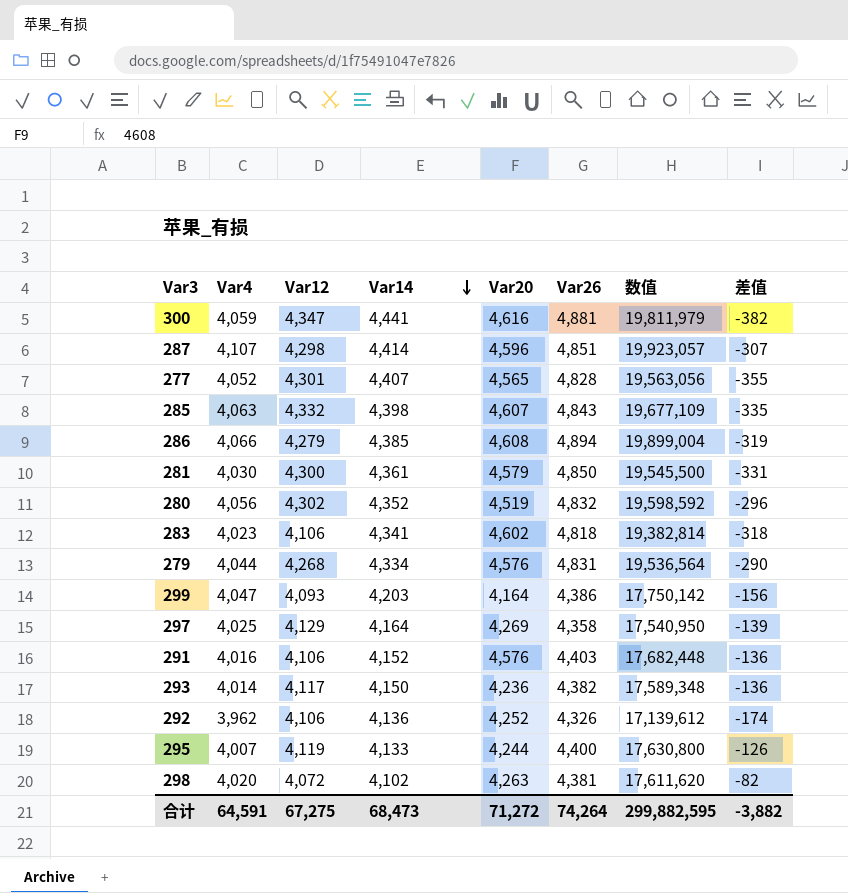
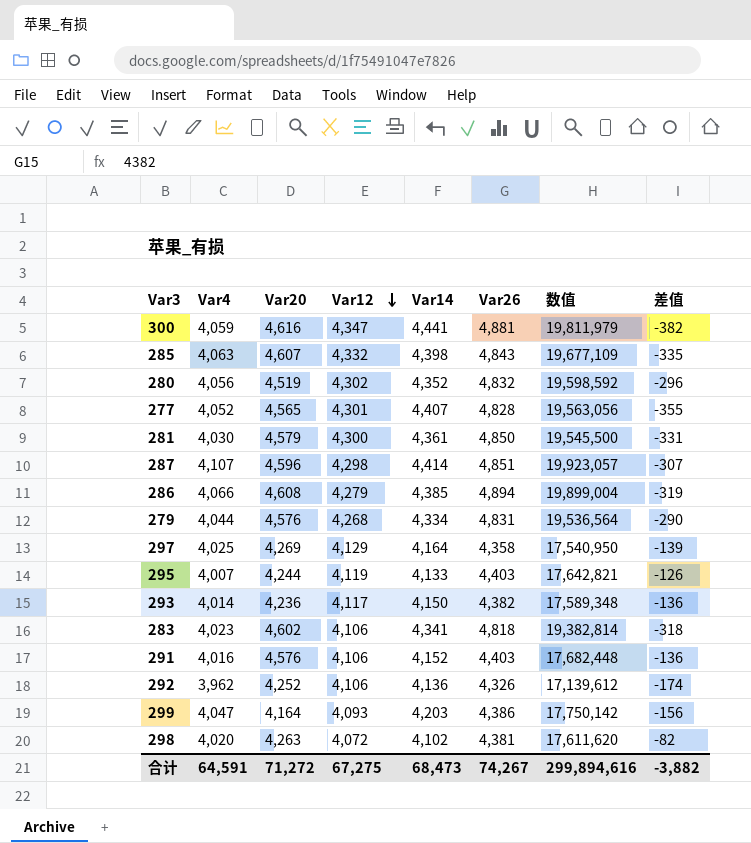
row order: Var14 descending -> Var12 descending
column Var20 | position: 5 -> 3
295 | Var26: 4,400 -> 4,403
295 | 数值: 17,630,800 -> 17,642,821
合计 | Var26: 74,264 -> 74,267
合计 | 数值: 299,882,595 -> 299,894,616

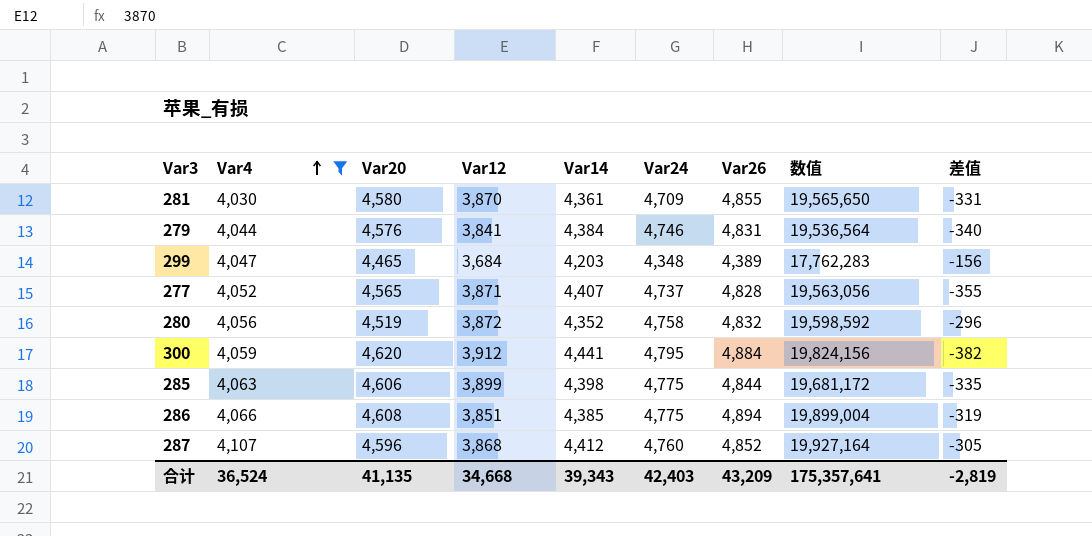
filter: none -> Var4 >= 4,030
row order: Var12 descending -> Var4 ascending
column Var24 | position: none -> 6
281 | Var20: 4,579 -> 4,580
281 | Var12: 4,300 -> 3,870
281 | Var26: 4,850 -> 4,855
281 | 数值: 19,545,500 -> 19,565,650
279 | Var12: 4,268 -> 3,841
279 | Var14: 4,334 -> 4,384
279 | 差值: -290 -> -340
299 | Var20: 4,164 -> 4,465
299 | Var12: 4,093 -> 3,684
299 | Var26: 4,386 -> 4,389
299 | 数值: 17,750,142 -> 17,762,283
277 | Var12: 4,301 -> 3,871
280 | Var12: 4,302 -> 3,872
300 | Var20: 4,616 -> 4,620
300 | Var12: 4,347 -> 3,912
300 | Var26: 4,881 -> 4,884
300 | 数值: 19,811,979 -> 19,824,156
285 | Var20: 4,607 -> 4,606
285 | Var12: 4,332 -> 3,899
285 | Var26: 4,843 -> 4,844
285 | 数值: 19,677,109 -> 19,681,172
286 | Var12: 4,279 -> 3,851
287 | Var12: 4,298 -> 3,868
287 | Var14: 4,414 -> 4,412
287 | Var26: 4,851 -> 4,852
287 | 数值: 19,923,057 -> 19,927,164
287 | 差值: -307 -> -305
合计 | Var4: 64,591 -> 36,524
合计 | Var20: 71,272 -> 41,135
合计 | Var12: 67,275 -> 34,668
合计 | Var14: 68,473 -> 39,343
合计 | Var26: 74,267 -> 43,209
合计 | 数值: 299,894,616 -> 175,357,641
合计 | 差值: -3,882 -> -2,819

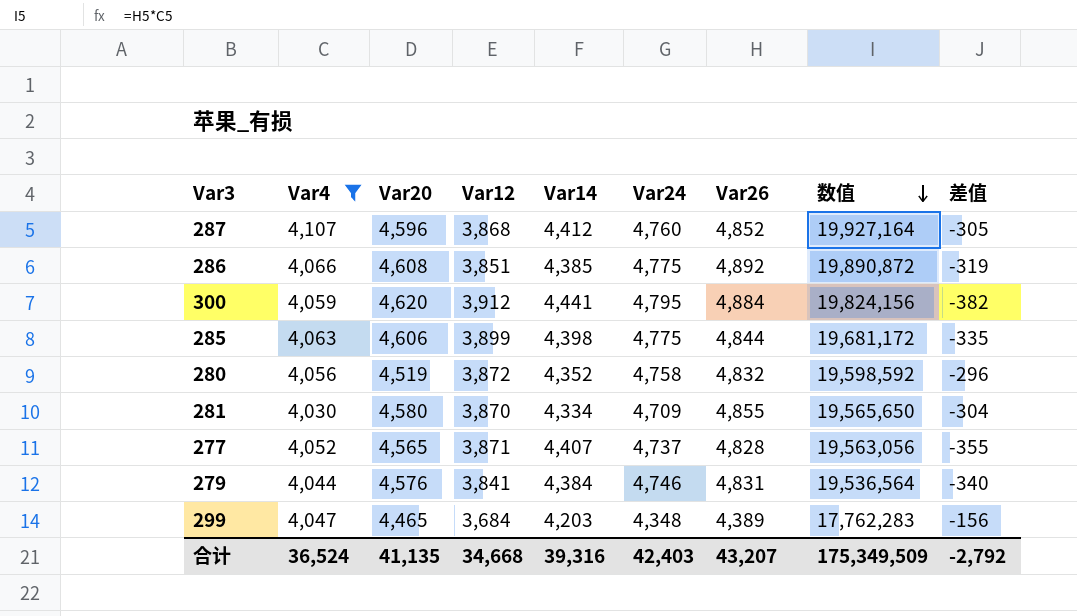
row order: Var4 ascending -> 数值 descending
286 | Var26: 4,894 -> 4,892
286 | 数值: 19,899,004 -> 19,890,872
281 | Var14: 4,361 -> 4,334
281 | 差值: -331 -> -304
合计 | Var14: 39,343 -> 39,316
合计 | Var26: 43,209 -> 43,207
合计 | 数值: 175,357,641 -> 175,349,509
合计 | 差值: -2,819 -> -2,792

